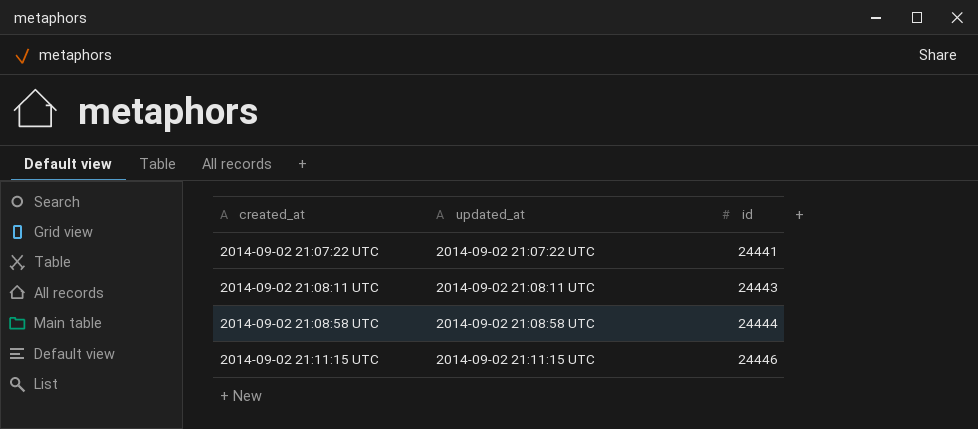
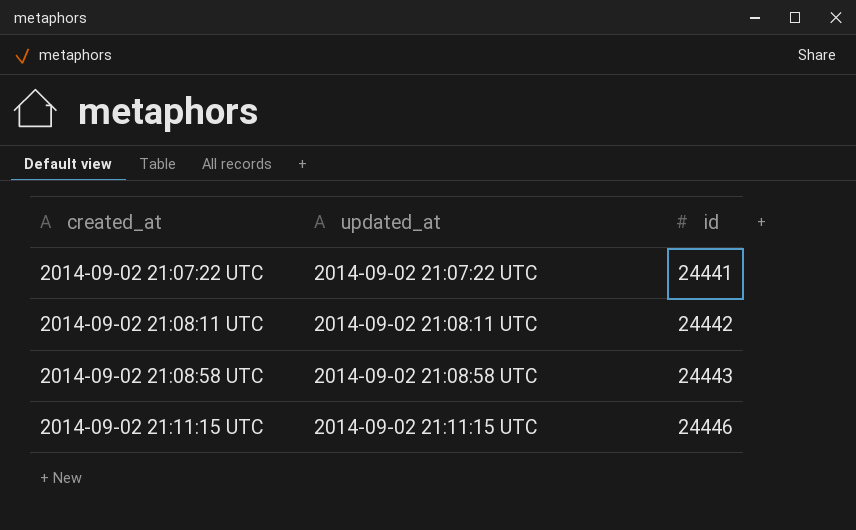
2014-09-02 21:08:11 UTC | id: 24443 -> 24442
2014-09-02 21:08:58 UTC | id: 24444 -> 24443

